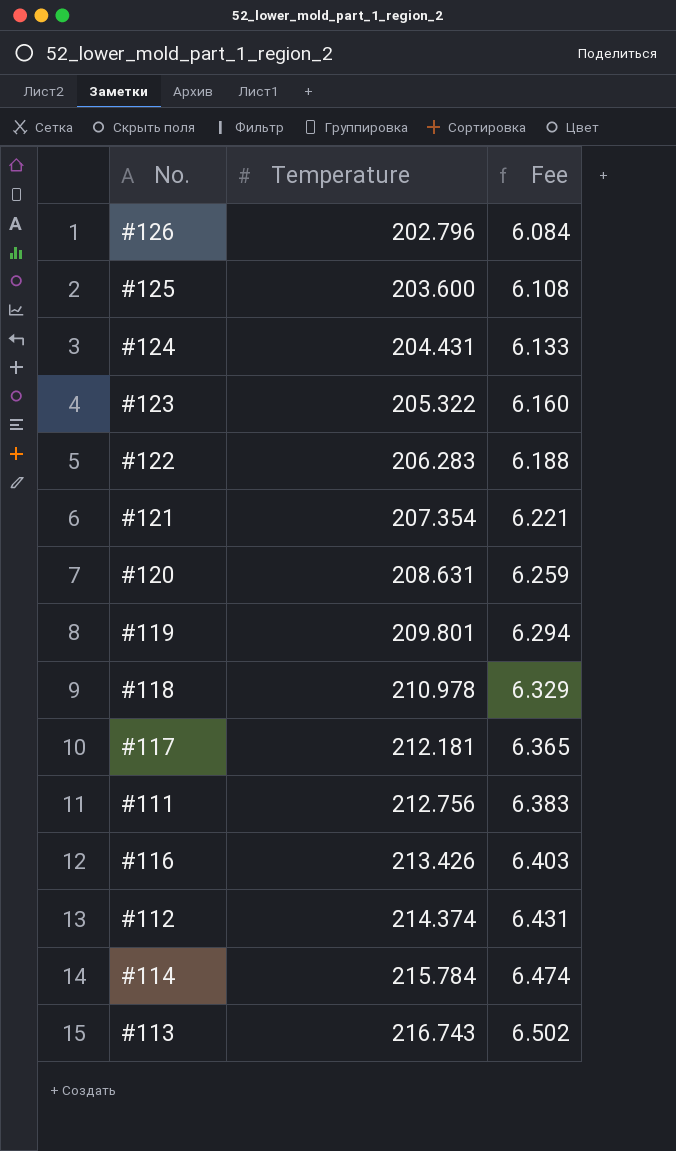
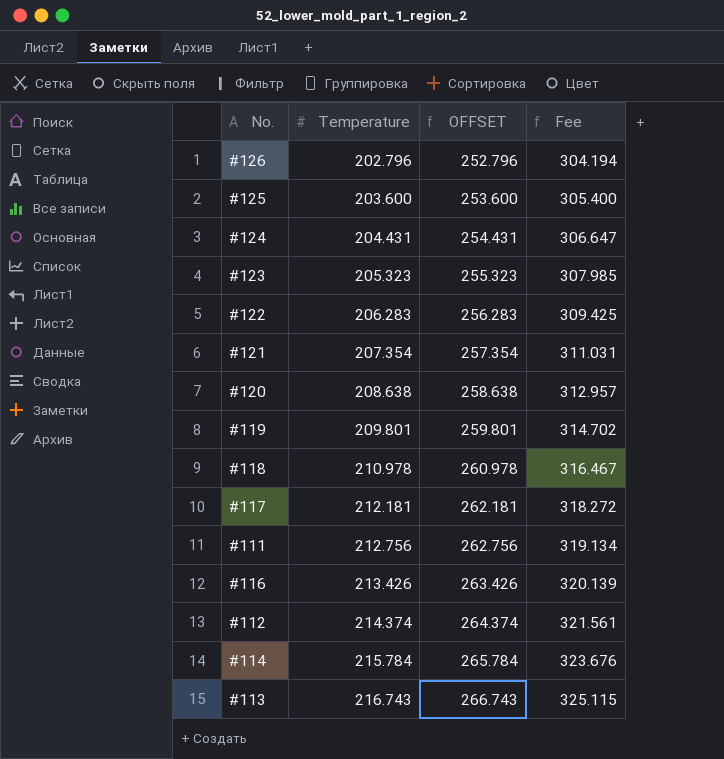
column OFFSET | formula: none -> [Temperature] + 50
column Fee | formula: [Temperature] * 0.03 -> [Temperature] * 1.5
#123 | Temperature: 205.322 -> 205.323
#120 | Temperature: 208.631 -> 208.638

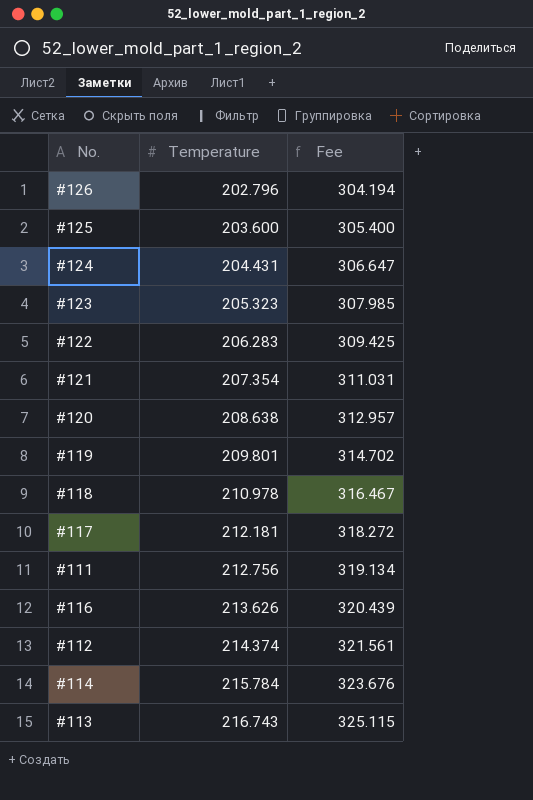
column OFFSET | formula: [Temperature] + 50 -> none
#116 | Temperature: 213.426 -> 213.626
#116 | Fee: 320.139 -> 320.439

